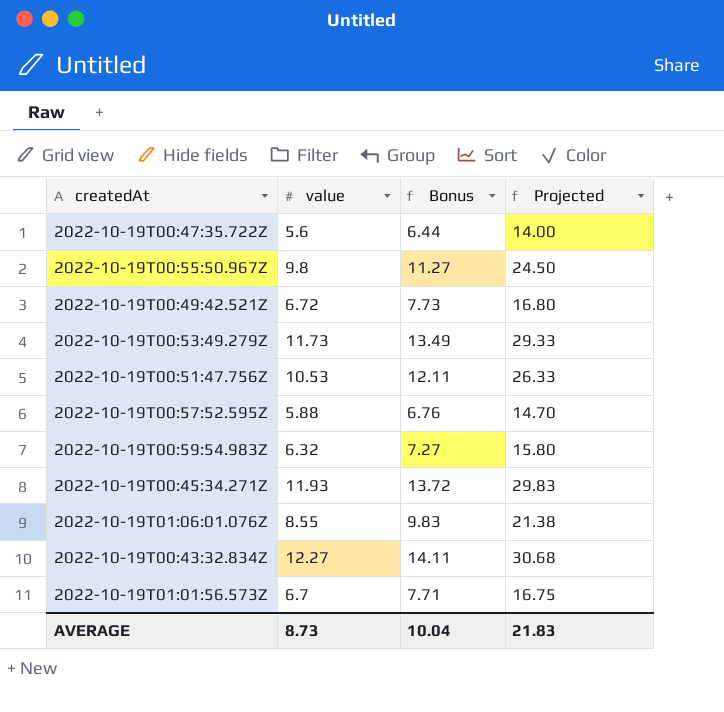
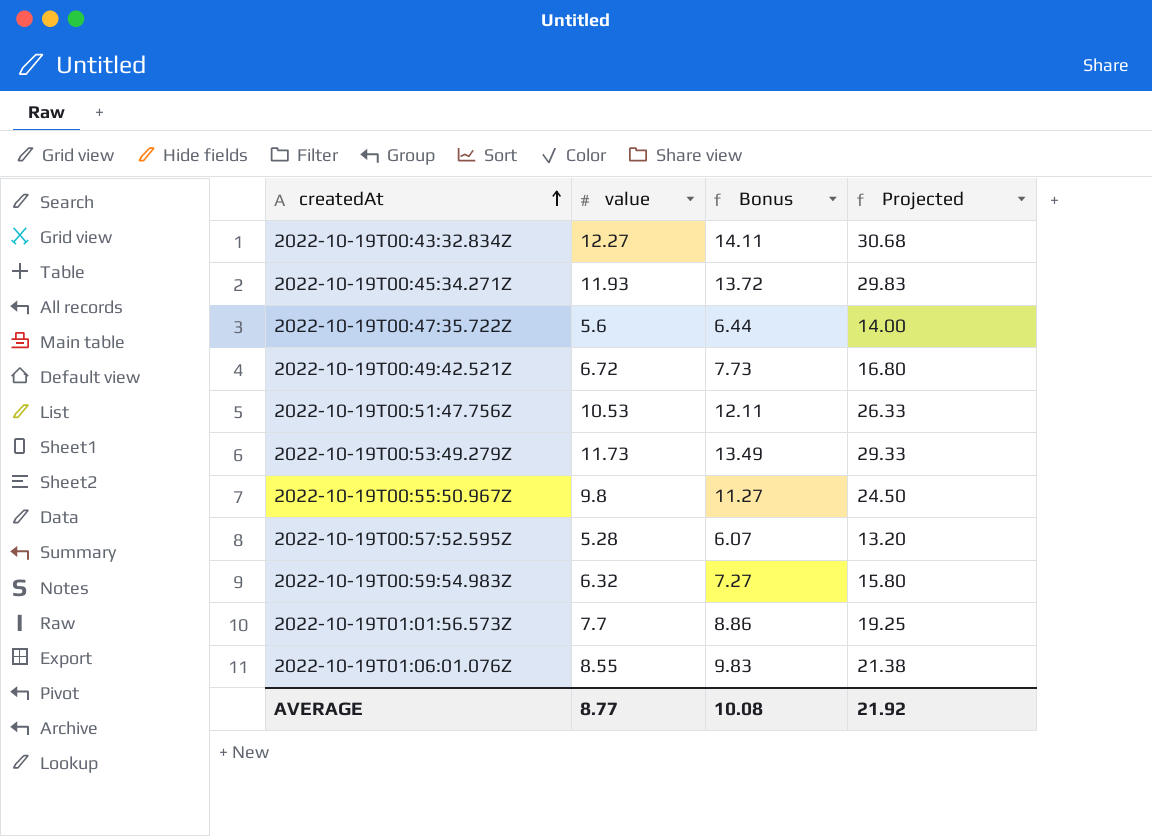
row order: none -> createdAt ascending
2022-10-19T00:57:52.595Z | value: 5.88 -> 5.28
2022-10-19T00:57:52.595Z | Bonus: 6.76 -> 6.07
2022-10-19T00:57:52.595Z | Projected: 14.70 -> 13.20
2022-10-19T01:01:56.573Z | value: 6.7 -> 7.7
2022-10-19T01:01:56.573Z | Bonus: 7.71 -> 8.86
2022-10-19T01:01:56.573Z | Projected: 16.75 -> 19.25
AVERAGE | value: 8.73 -> 8.77
AVERAGE | Bonus: 10.04 -> 10.08
AVERAGE | Projected: 21.83 -> 21.92

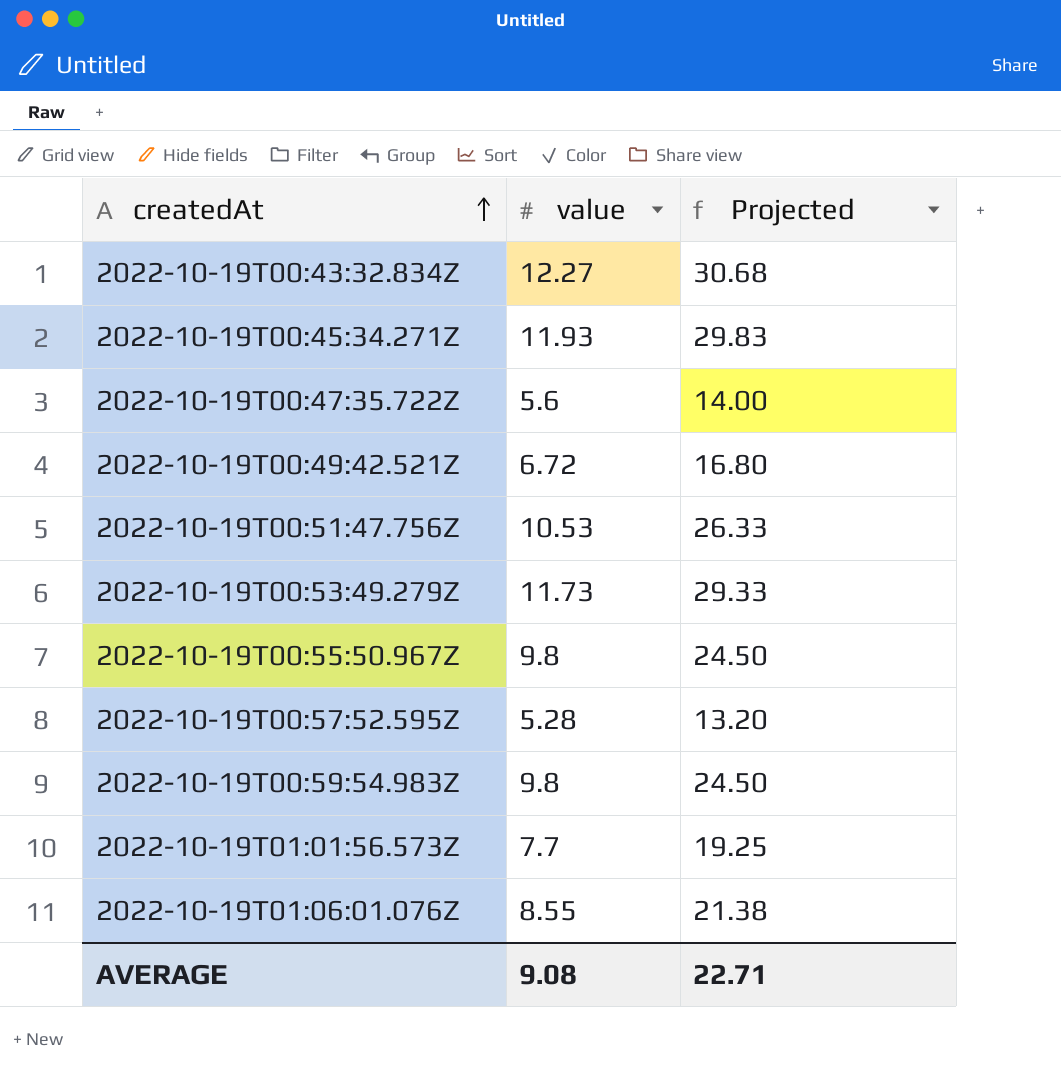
column Bonus | formula: [value] * 1.15 -> none
2022-10-19T00:59:54.983Z | value: 6.32 -> 9.8
2022-10-19T00:59:54.983Z | Projected: 15.80 -> 24.50
AVERAGE | value: 8.77 -> 9.08
AVERAGE | Projected: 21.92 -> 22.71

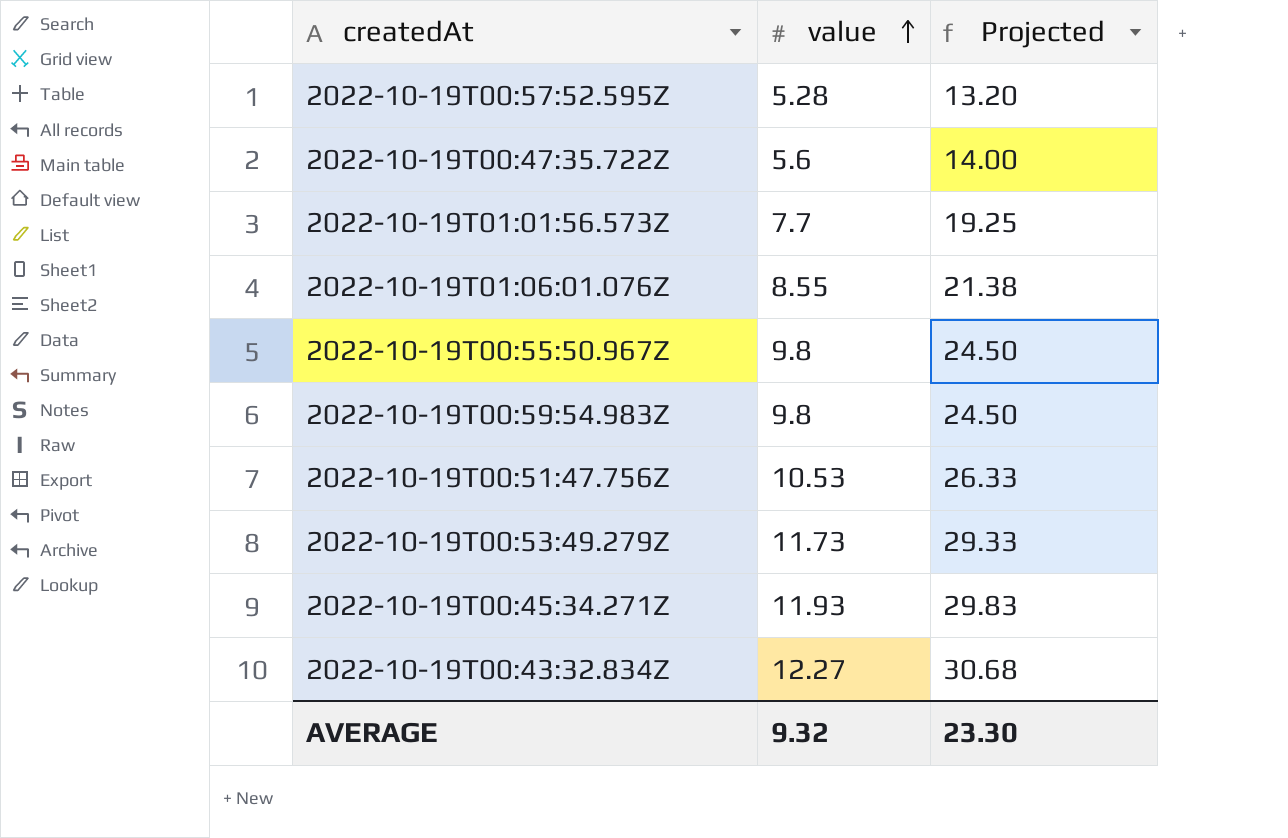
row order: createdAt ascending -> value ascending
row 2022-10-19T00:49:42.521Z: 6.72 | 16.80 -> none
AVERAGE | value: 9.08 -> 9.32
AVERAGE | Projected: 22.71 -> 23.30

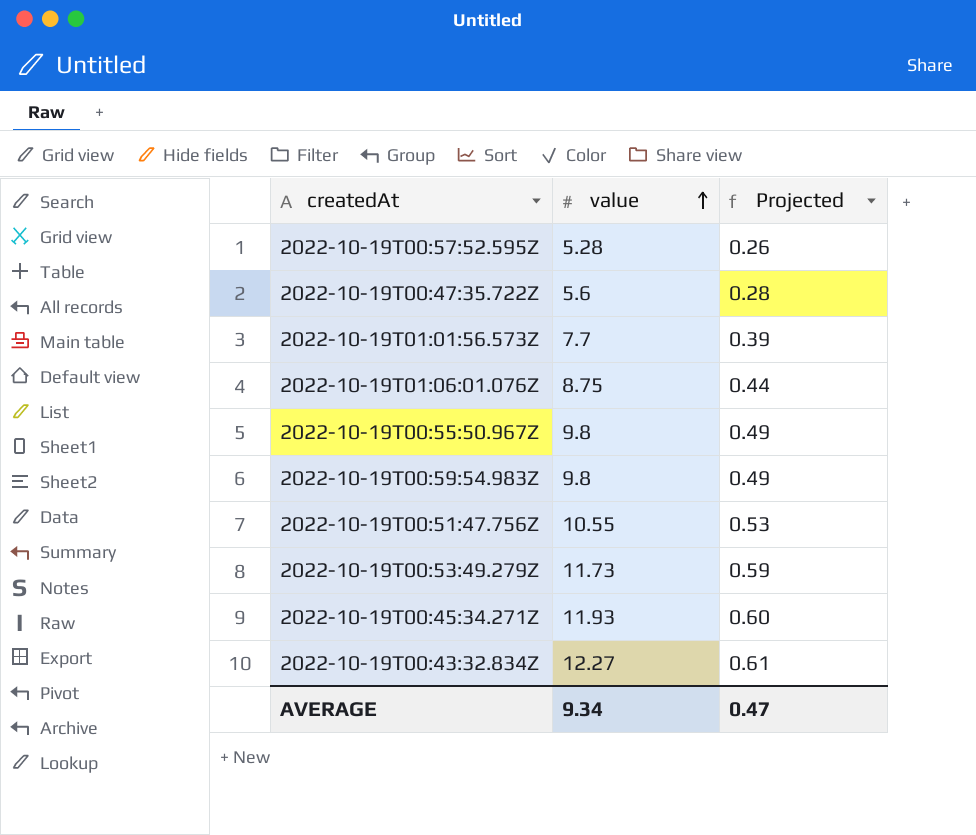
column Projected | formula: [value] * 2.5 -> [value] * 0.05
2022-10-19T01:06:01.076Z | value: 8.55 -> 8.75
2022-10-19T00:51:47.756Z | value: 10.53 -> 10.55
AVERAGE | value: 9.32 -> 9.34
AVERAGE | Projected: 23.30 -> 0.47

